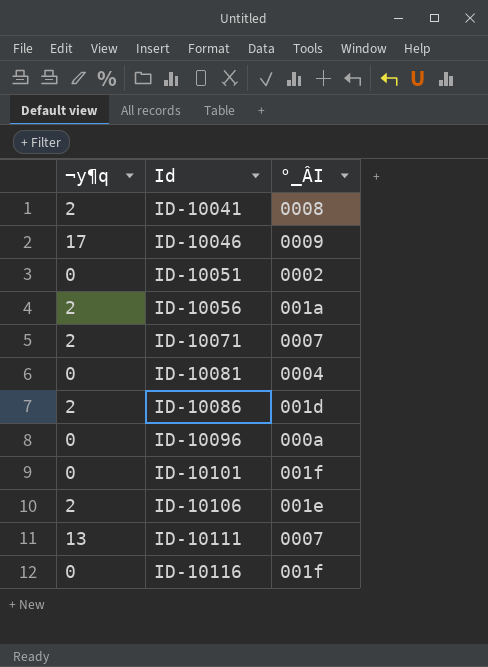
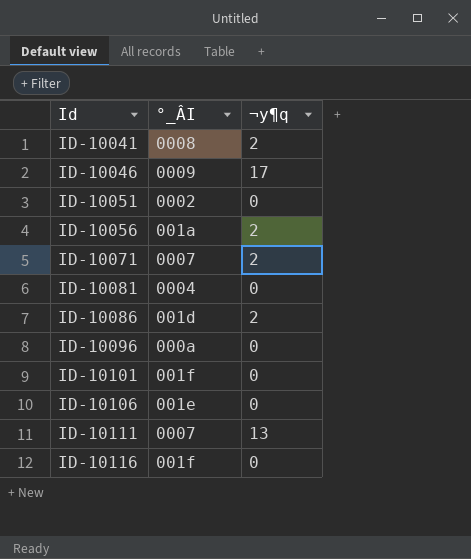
column ¬y¶q | position: 1 -> 3
ID-10106 | ¬y¶q: 2 -> 0

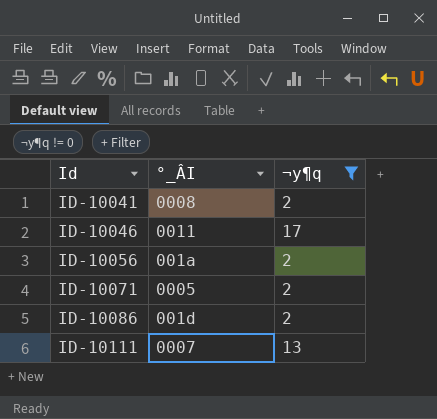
filter: none -> ¬y¶q != 0
ID-10046 | °_ÂI: 0009 -> 0011
ID-10071 | °_ÂI: 0007 -> 0005

